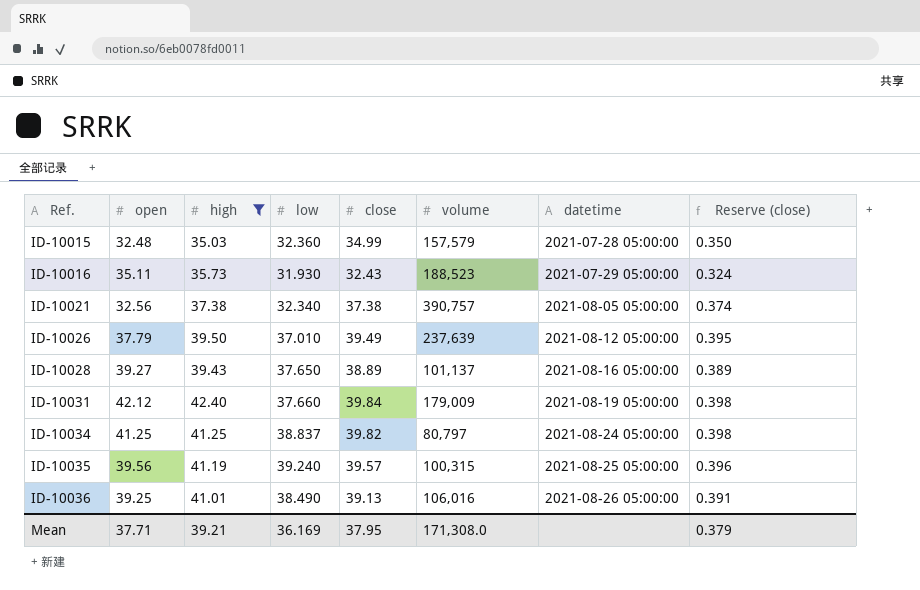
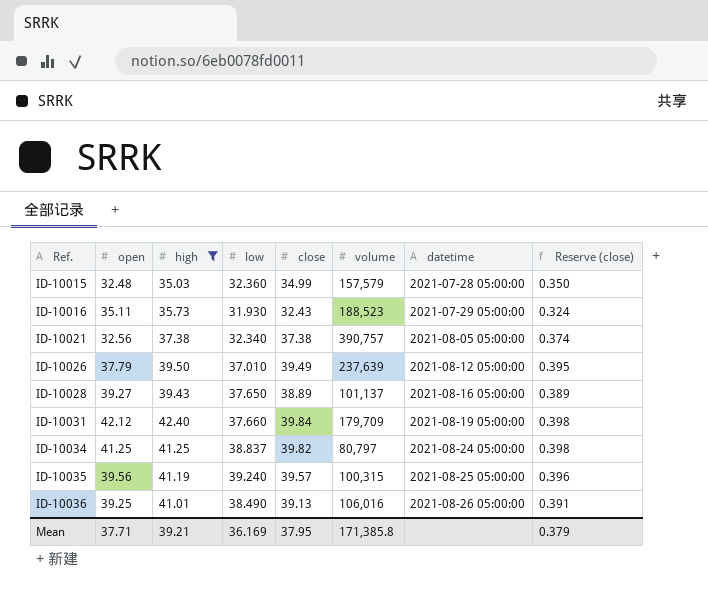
ID-10031 | volume: 179,009 -> 179,709
Mean | volume: 171,308.0 -> 171,385.8

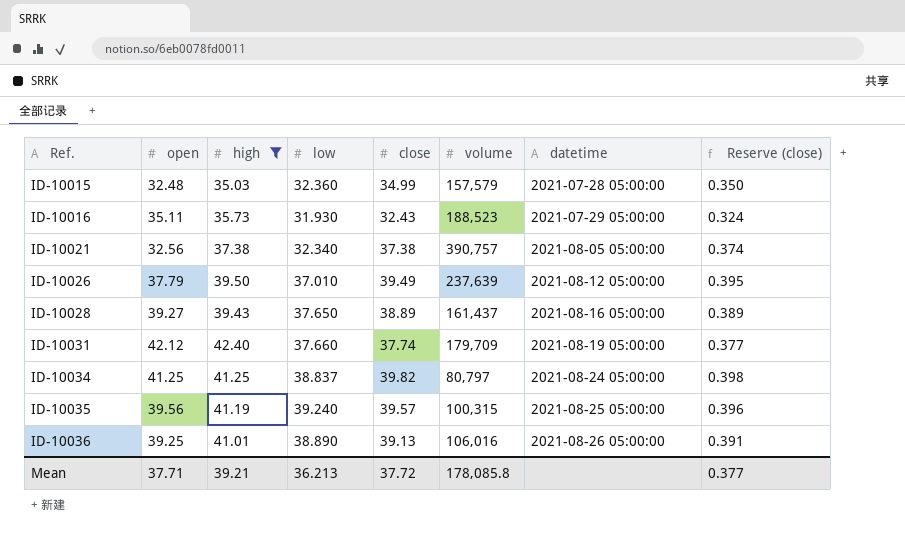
ID-10028 | volume: 101,137 -> 161,437
ID-10031 | close: 39.84 -> 37.74
ID-10031 | Reserve (close): 0.398 -> 0.377
ID-10036 | low: 38.490 -> 38.890
Mean | low: 36.169 -> 36.213
Mean | close: 37.95 -> 37.72
Mean | volume: 171,385.8 -> 178,085.8
Mean | Reserve (close): 0.379 -> 0.377

